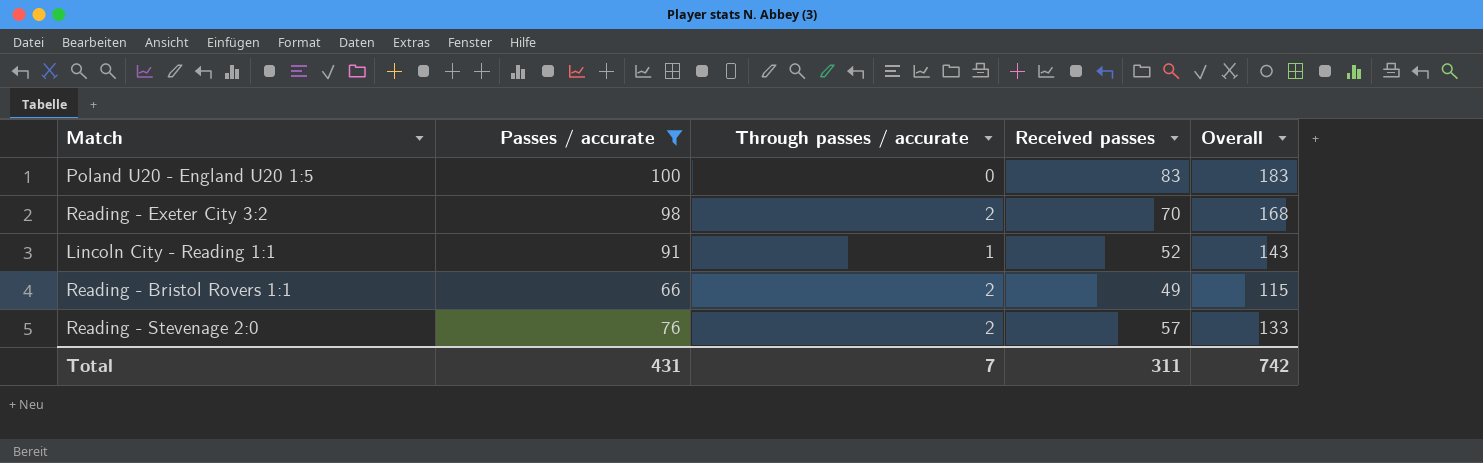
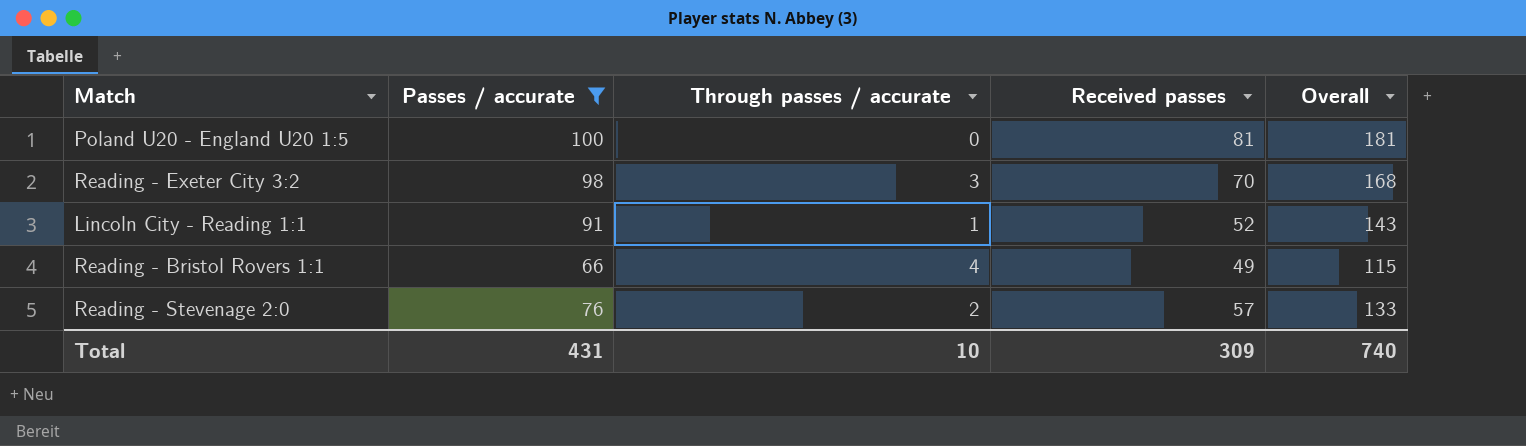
Poland U20 - England U20 1:5 | Received passes: 83 -> 81
Poland U20 - England U20 1:5 | Overall: 183 -> 181
Reading - Exeter City 3:2 | Through passes / accurate: 2 -> 3
Reading - Bristol Rovers 1:1 | Through passes / accurate: 2 -> 4
Total | Through passes / accurate: 7 -> 10
Total | Received passes: 311 -> 309
Total | Overall: 742 -> 740

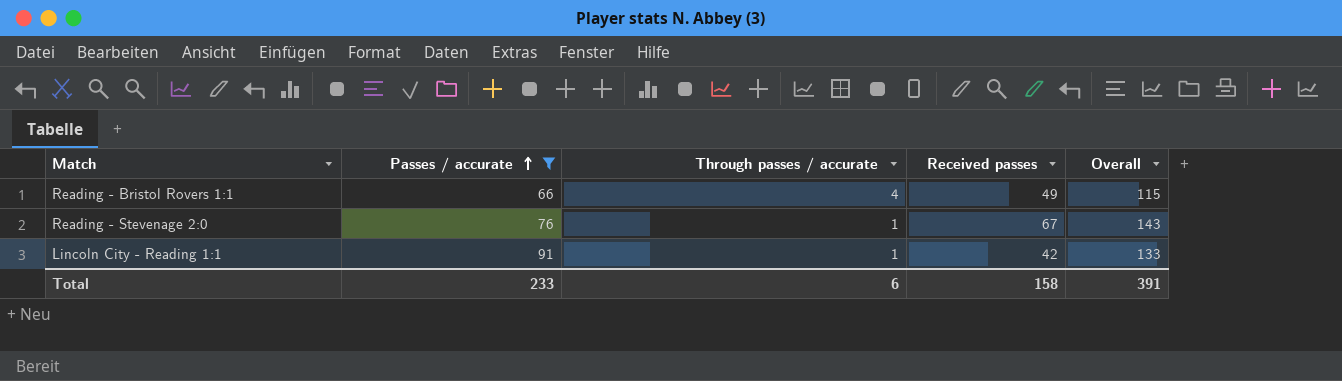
row order: none -> Passes / accurate ascending
row Poland U20 - England U20 1:5: 100 | 0 | 81 | 181 -> none
row Reading - Exeter City 3:2: 98 | 3 | 70 | 168 -> none
Reading - Stevenage 2:0 | Through passes / accurate: 2 -> 1
Reading - Stevenage 2:0 | Received passes: 57 -> 67
Reading - Stevenage 2:0 | Overall: 133 -> 143
Lincoln City - Reading 1:1 | Received passes: 52 -> 42
Lincoln City - Reading 1:1 | Overall: 143 -> 133
Total | Passes / accurate: 431 -> 233
Total | Through passes / accurate: 10 -> 6
Total | Received passes: 309 -> 158
Total | Overall: 740 -> 391

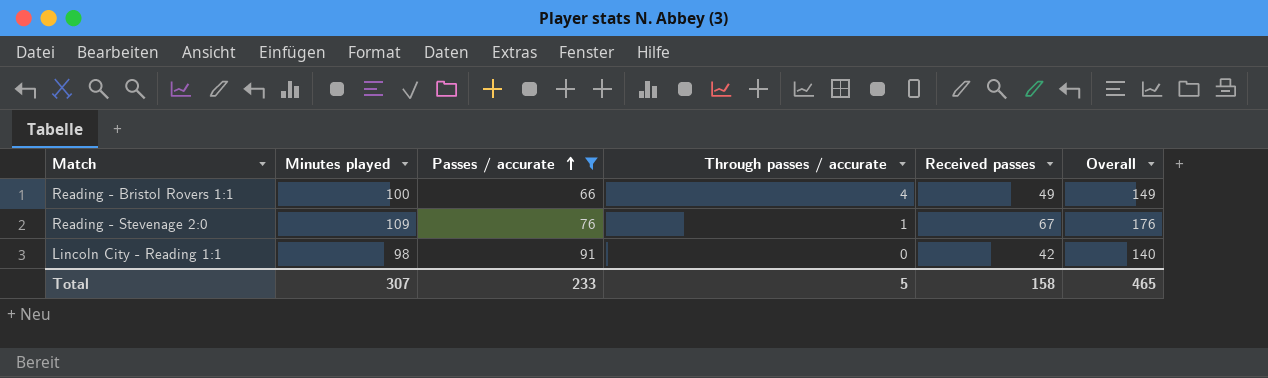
column Minutes played | position: none -> 2
column Overall | formula: [Passes / accurate] + [Received passes] -> [Minutes played] + [Received passes]
Lincoln City - Reading 1:1 | Through passes / accurate: 1 -> 0
Total | Through passes / accurate: 6 -> 5
Total | Overall: 391 -> 465

